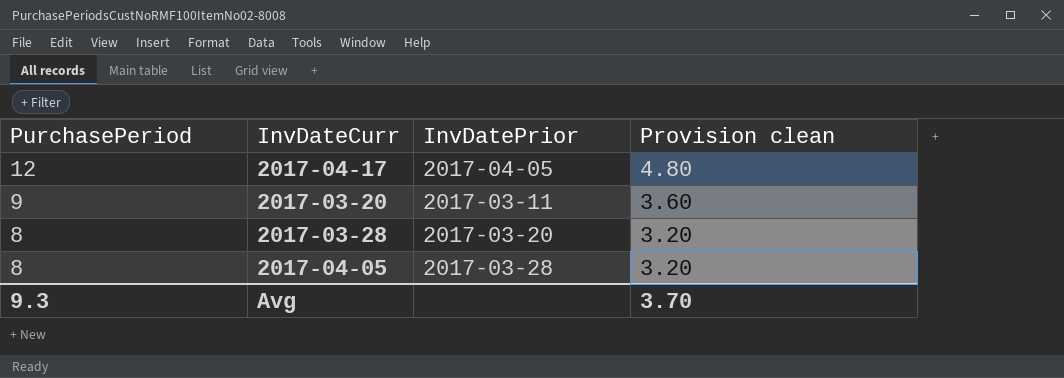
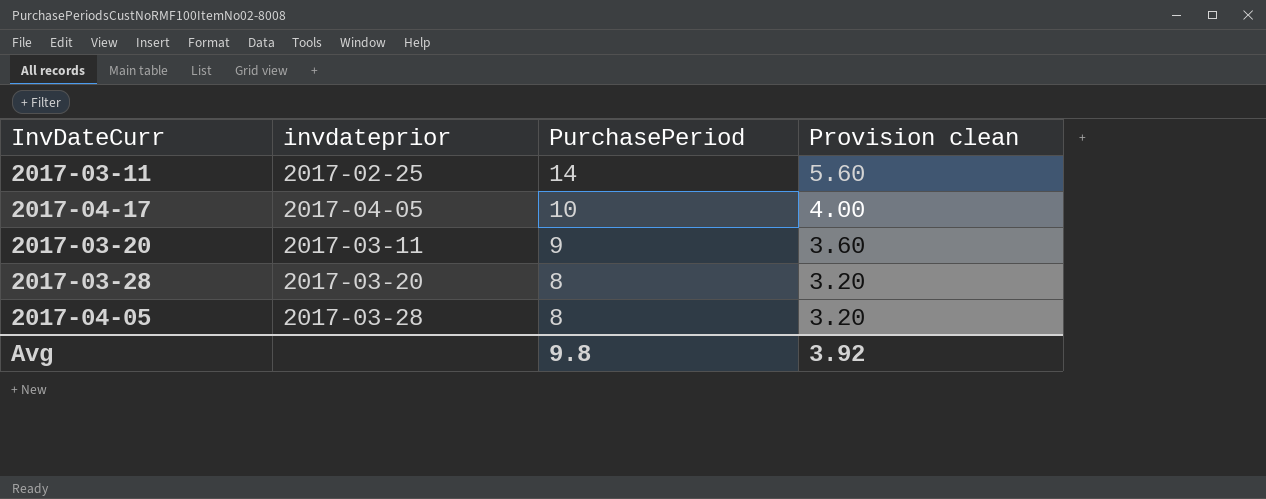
column name: InvDatePrior -> invdateprior
column PurchasePeriod | position: 1 -> 3
row 2017-03-11: none -> 2017-02-25 | 14 | 5.60
2017-04-17 | PurchasePeriod: 12 -> 10
2017-04-17 | Provision clean: 4.80 -> 4.00
Avg | PurchasePeriod: 9.3 -> 9.8
Avg | Provision clean: 3.70 -> 3.92

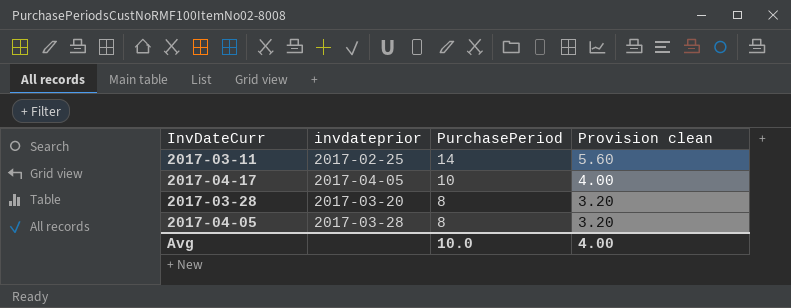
row 2017-03-20: 2017-03-11 | 9 | 3.60 -> none
Avg | PurchasePeriod: 9.8 -> 10.0
Avg | Provision clean: 3.92 -> 4.00

